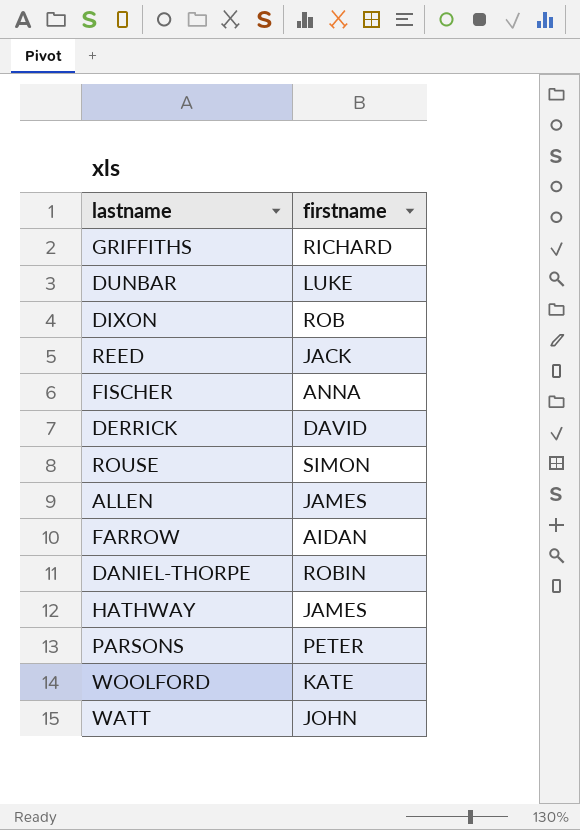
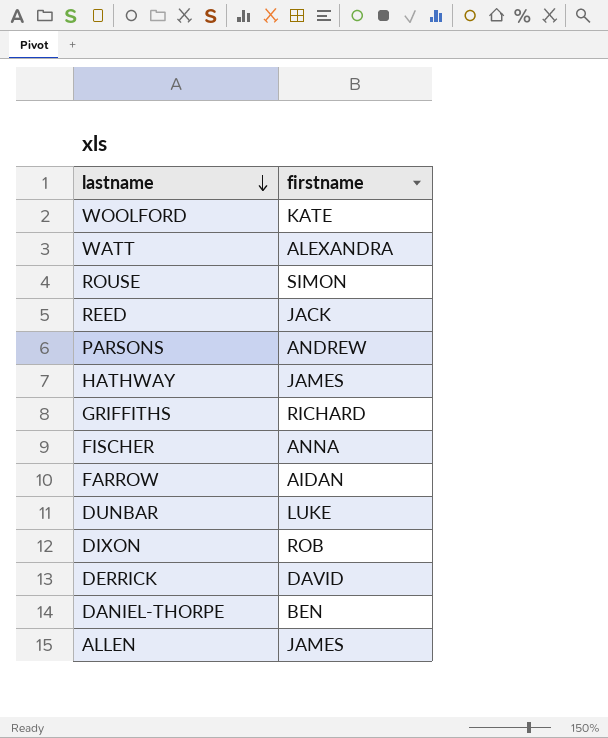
row order: none -> lastname descending
WATT | firstname: JOHN -> ALEXANDRA
PARSONS | firstname: PETER -> ANDREW
DANIEL-THORPE | firstname: ROBIN -> BEN

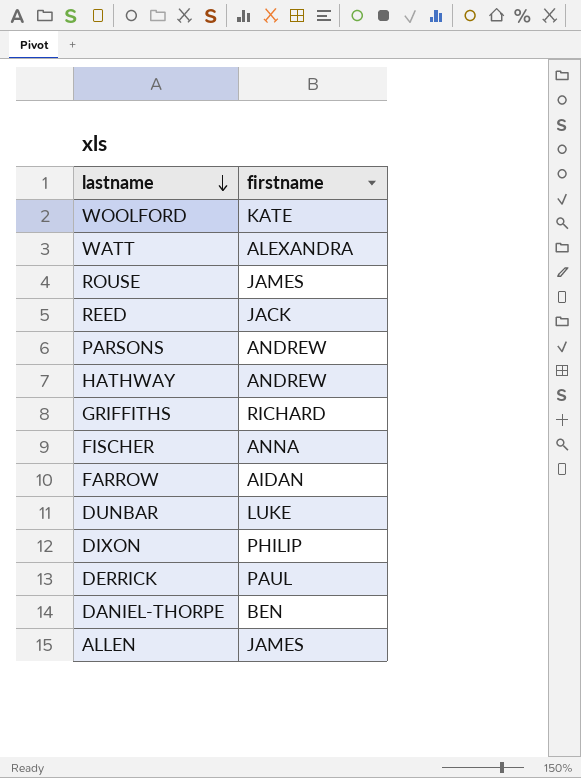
ROUSE | firstname: SIMON -> JAMES
HATHWAY | firstname: JAMES -> ANDREW
DIXON | firstname: ROB -> PHILIP
DERRICK | firstname: DAVID -> PAUL

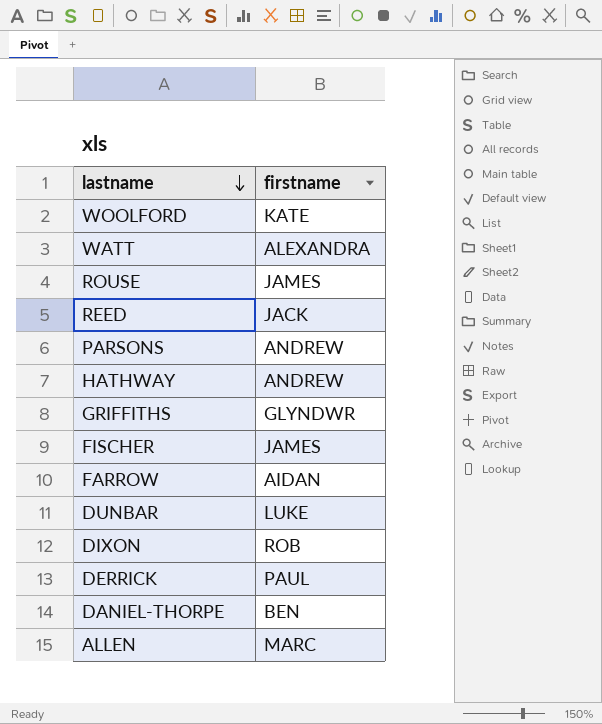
GRIFFITHS | firstname: RICHARD -> GLYNDWR
FISCHER | firstname: ANNA -> JAMES
DIXON | firstname: PHILIP -> ROB
ALLEN | firstname: JAMES -> MARC

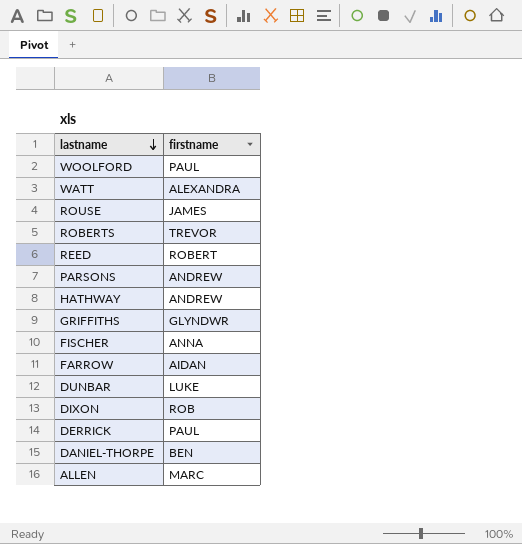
WOOLFORD | firstname: KATE -> PAUL
row ROBERTS: none -> TREVOR
REED | firstname: JACK -> ROBERT
FISCHER | firstname: JAMES -> ANNA

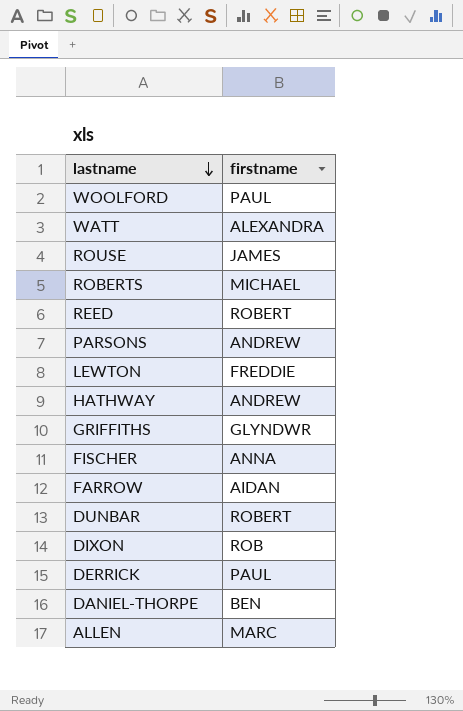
ROBERTS | firstname: TREVOR -> MICHAEL
row LEWTON: none -> FREDDIE
DUNBAR | firstname: LUKE -> ROBERT

